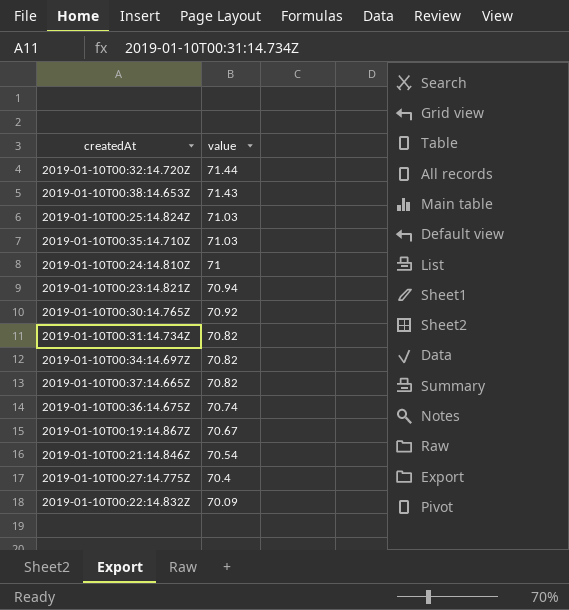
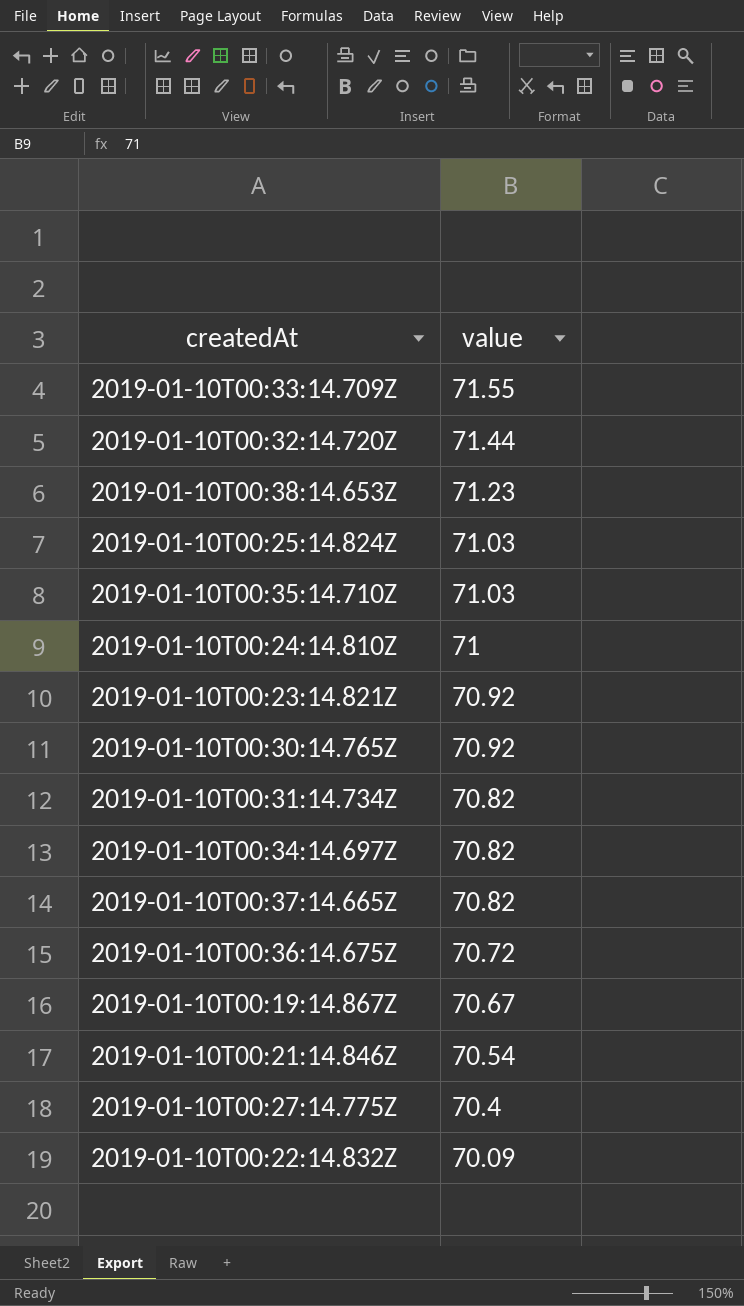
row 2019-01-10T00:33:14.709Z: none -> 71.55
2019-01-10T00:38:14.653Z | value: 71.43 -> 71.23
2019-01-10T00:23:14.821Z | value: 70.94 -> 70.92
2019-01-10T00:36:14.675Z | value: 70.74 -> 70.72

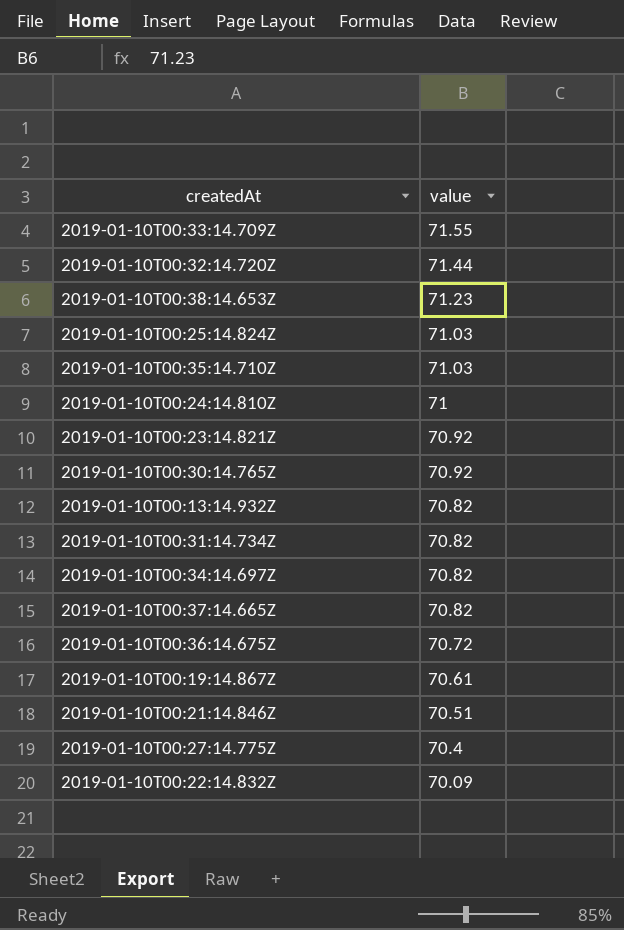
row 2019-01-10T00:13:14.932Z: none -> 70.82
2019-01-10T00:19:14.867Z | value: 70.67 -> 70.61
2019-01-10T00:21:14.846Z | value: 70.54 -> 70.51

